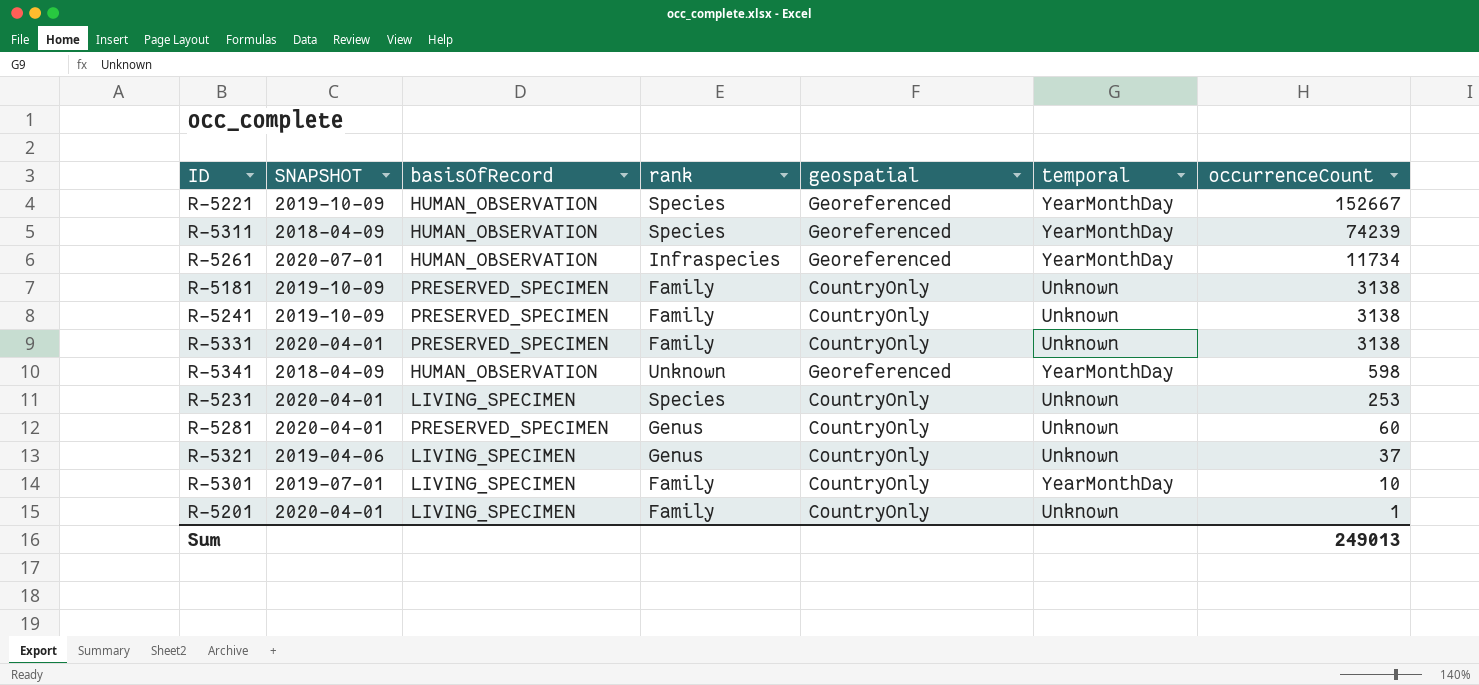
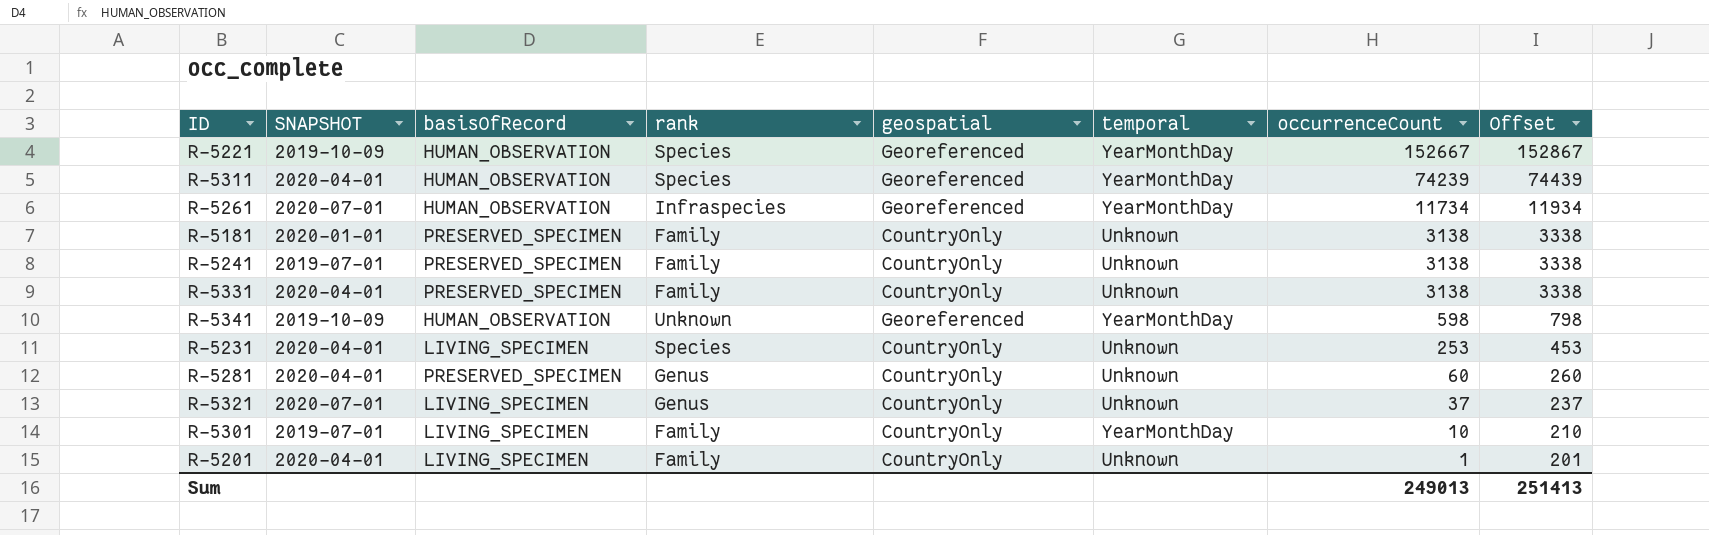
column Offset | formula: none -> [occurrenceCount] + 200
R-5311 | SNAPSHOT: 2018-04-09 -> 2020-04-01
R-5181 | SNAPSHOT: 2019-10-09 -> 2020-01-01
R-5241 | SNAPSHOT: 2019-10-09 -> 2019-07-01
R-5341 | SNAPSHOT: 2018-04-09 -> 2019-10-09
R-5321 | SNAPSHOT: 2019-04-06 -> 2020-07-01

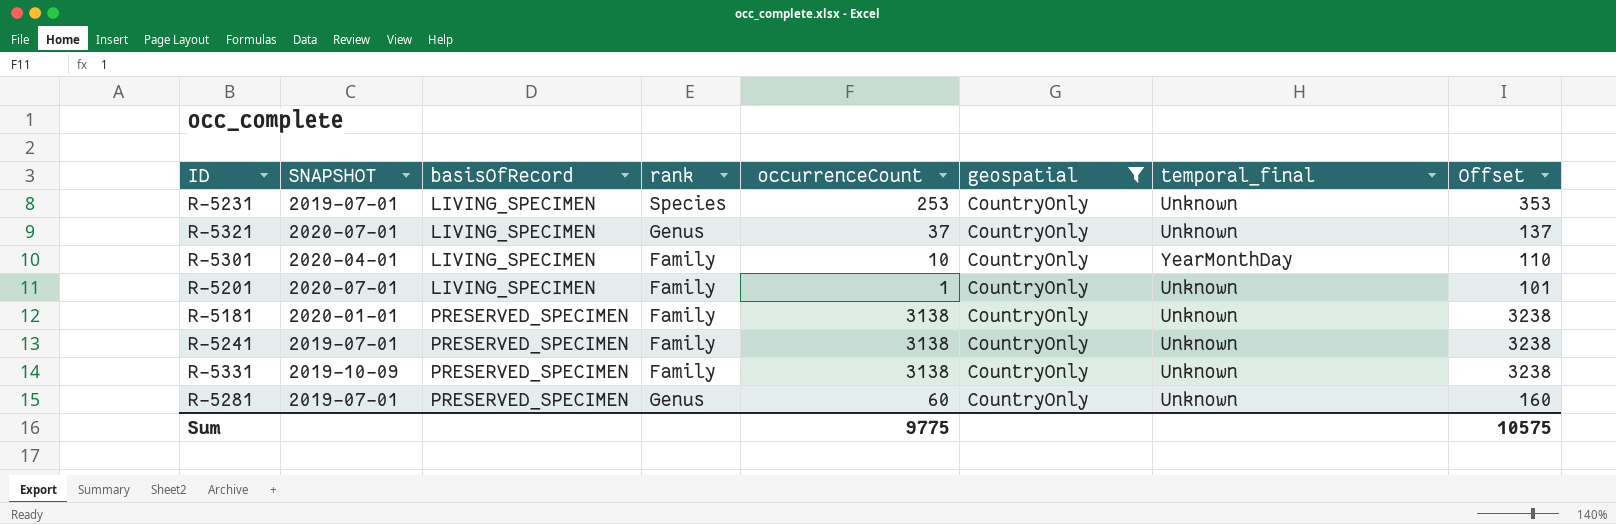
filter: none -> geospatial = CountryOnly
row order: occurrenceCount descending -> basisOfRecord ascending
column occurrenceCount | position: 7 -> 5
column name: temporal -> temporal_final
column Offset | formula: [occurrenceCount] + 200 -> [occurrenceCount] + 100
R-5231 | SNAPSHOT: 2020-04-01 -> 2019-07-01
R-5301 | SNAPSHOT: 2019-07-01 -> 2020-04-01
R-5201 | SNAPSHOT: 2020-04-01 -> 2020-07-01
R-5331 | SNAPSHOT: 2020-04-01 -> 2019-10-09
R-5281 | SNAPSHOT: 2020-04-01 -> 2019-07-01
Sum | occurrenceCount: 249013 -> 9775
Sum | Offset: 251413 -> 10575

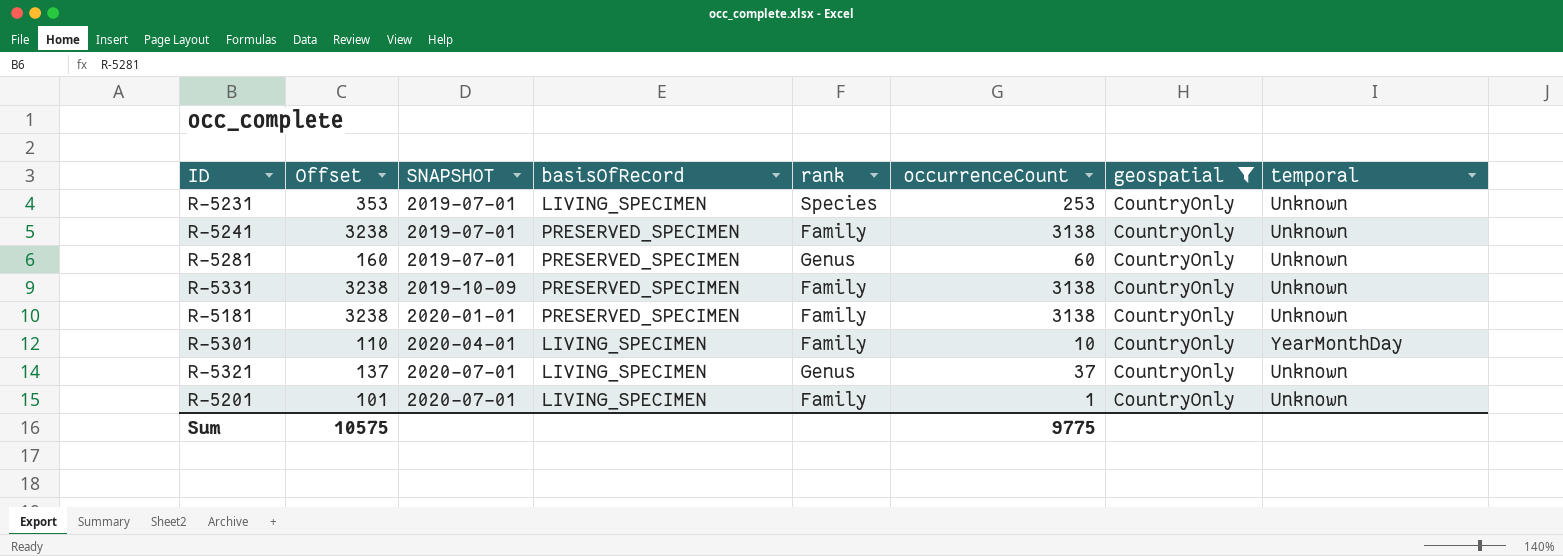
row order: basisOfRecord ascending -> SNAPSHOT ascending
column Offset | position: 8 -> 2
column name: temporal_final -> temporal

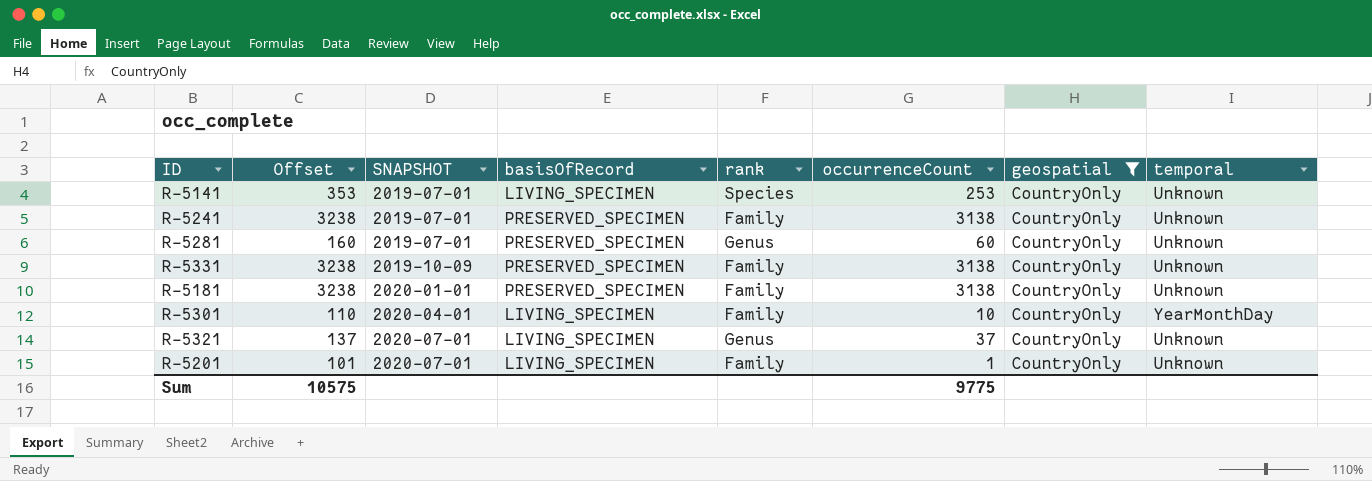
row R-5231: 353 | 2019-07-01 | LIVING_SPECIMEN | Species | 253 | CountryOnly | Unknown -> none
row R-5141: none -> 353 | 2019-07-01 | LIVING_SPECIMEN | Species | 253 | CountryOnly | Unknown

